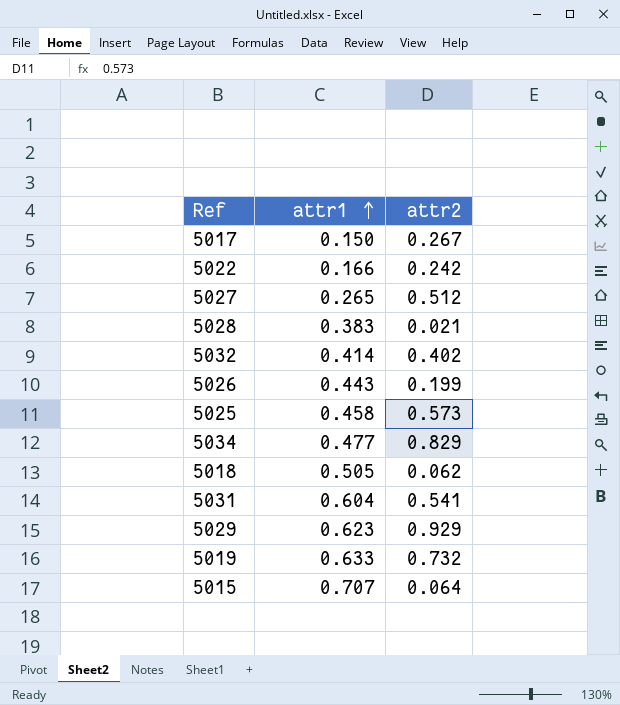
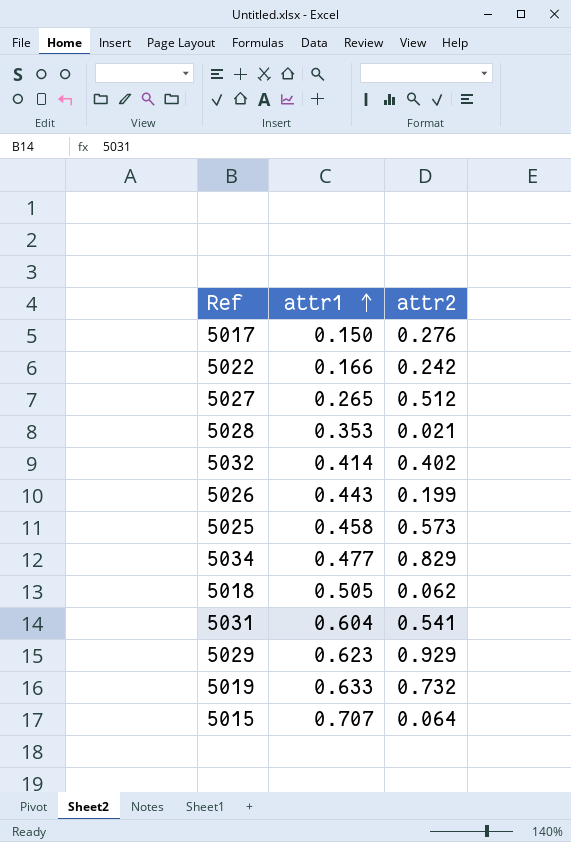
5017 | attr2: 0.267 -> 0.276
5028 | attr1: 0.383 -> 0.353

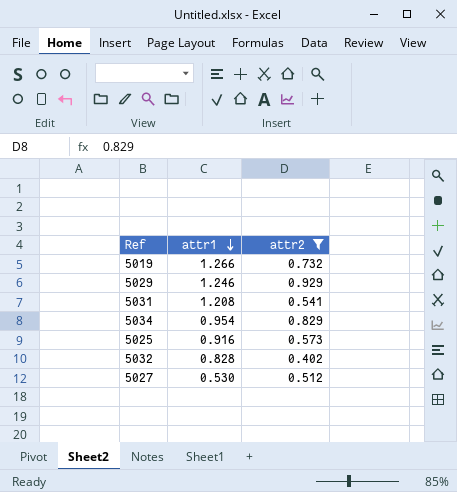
filter: none -> attr2 >= 0.402
row order: attr1 ascending -> attr1 descending
5019 | attr1: 0.633 -> 1.266
5029 | attr1: 0.623 -> 1.246
5031 | attr1: 0.604 -> 1.208
5034 | attr1: 0.477 -> 0.954
5025 | attr1: 0.458 -> 0.916
5032 | attr1: 0.414 -> 0.828
5027 | attr1: 0.265 -> 0.530

